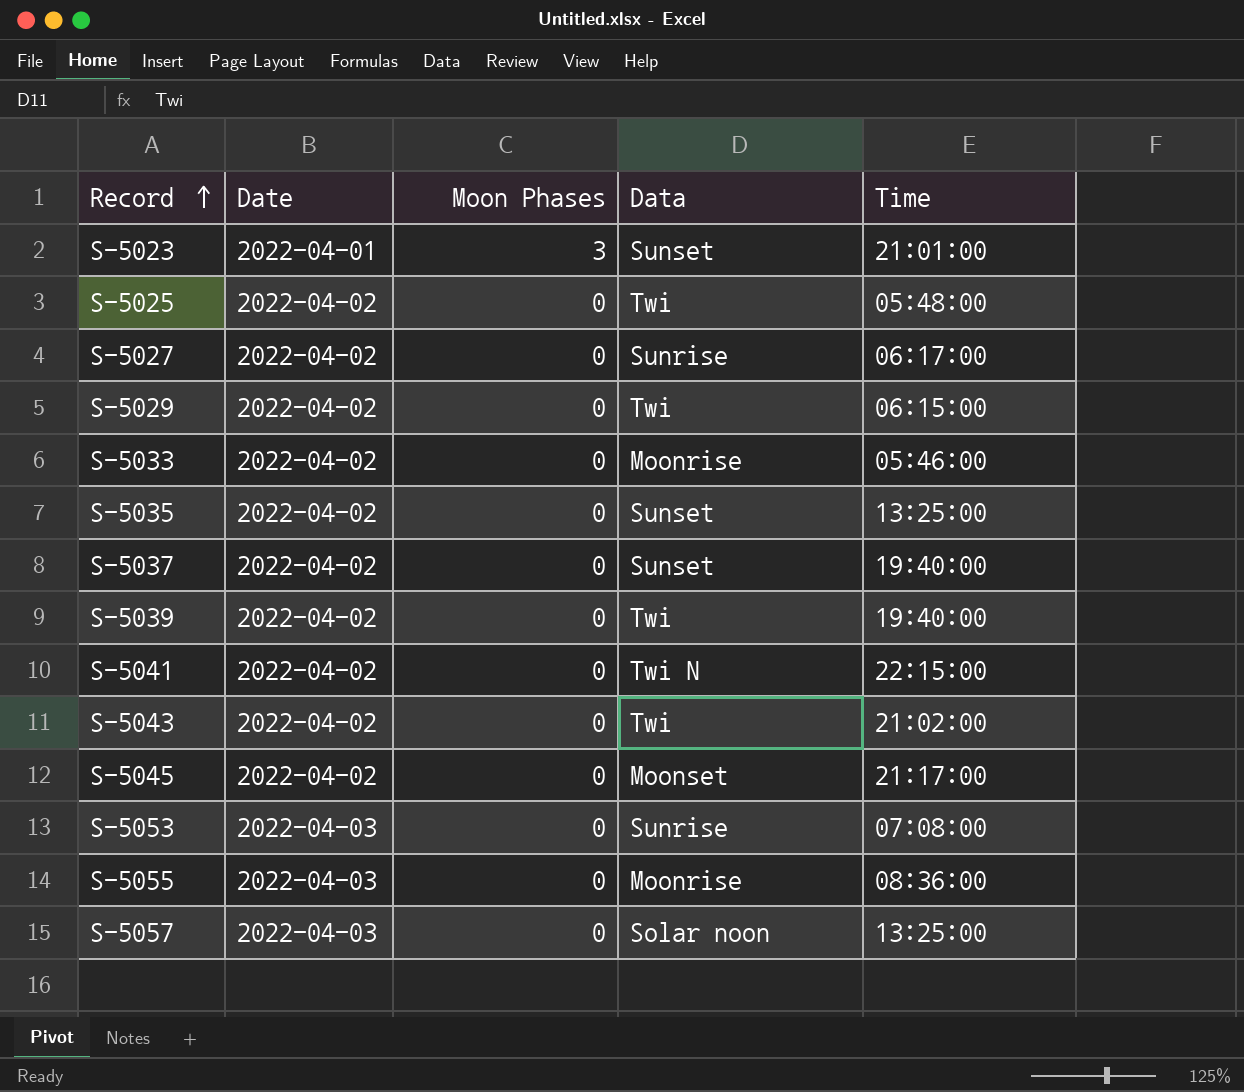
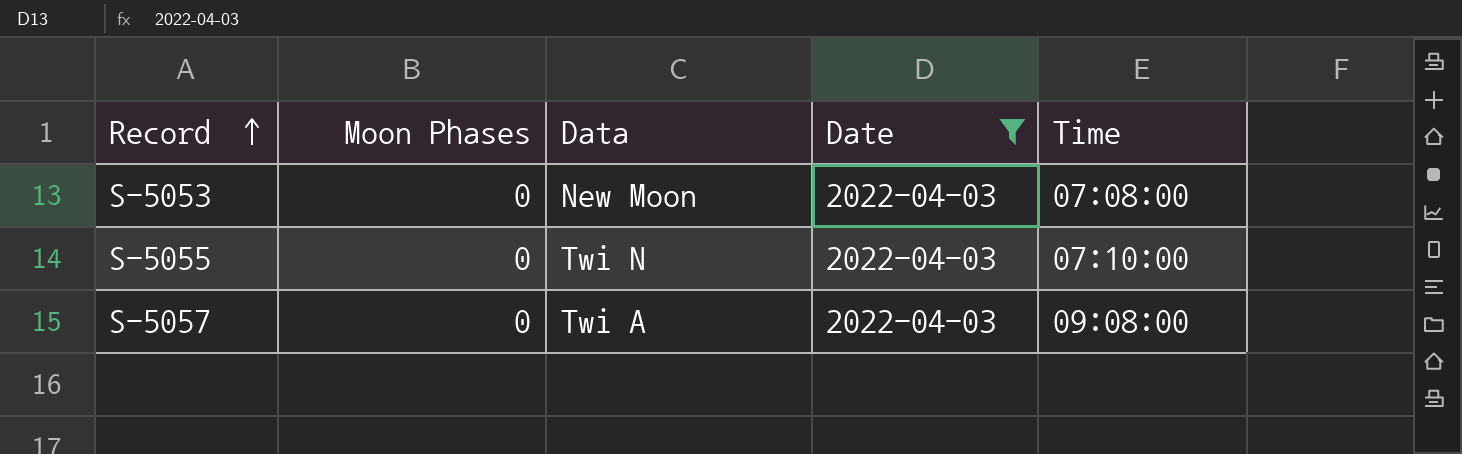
filter: none -> Date = 2022-04-03
column Date | position: 2 -> 4
S-5053 | Data: Sunrise -> New Moon
S-5055 | Data: Moonrise -> Twi N
S-5055 | Time: 08:36:00 -> 07:10:00
S-5057 | Data: Solar noon -> Twi A
S-5057 | Time: 13:25:00 -> 09:08:00

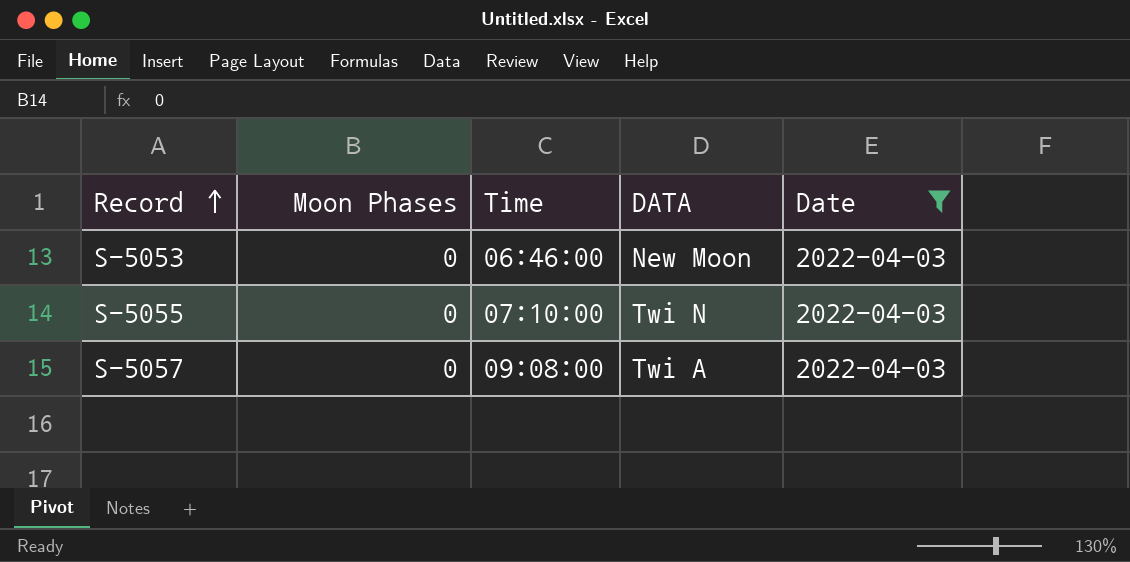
column Time | position: 5 -> 3
column name: Data -> DATA
S-5053 | Time: 07:08:00 -> 06:46:00

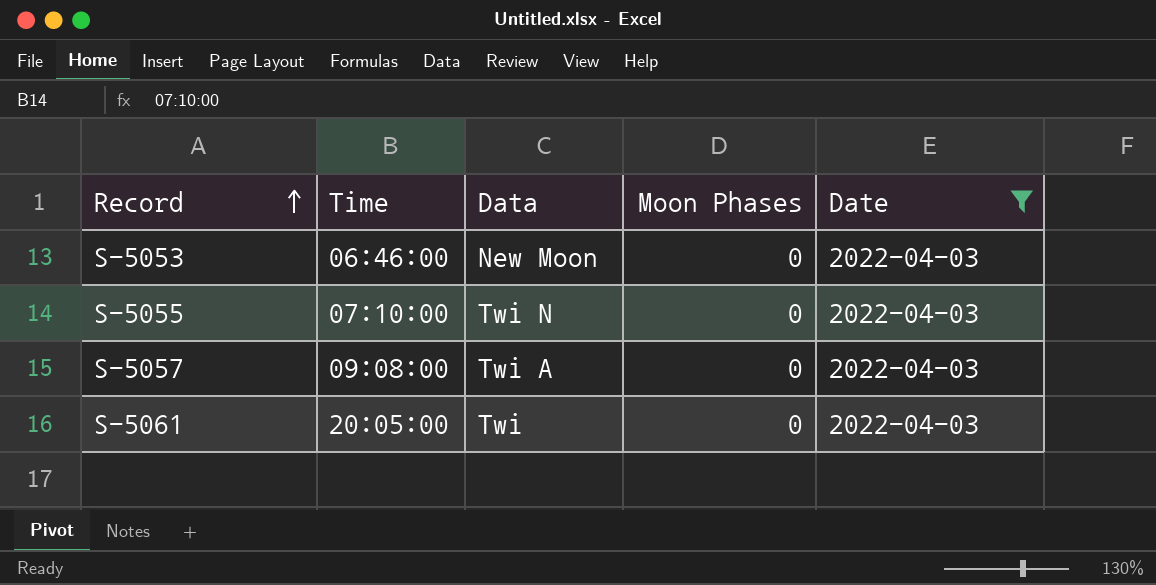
column name: DATA -> Data
column Moon Phases | position: 2 -> 4
row S-5061: none -> 20:05:00 | Twi | 0 | 2022-04-03

